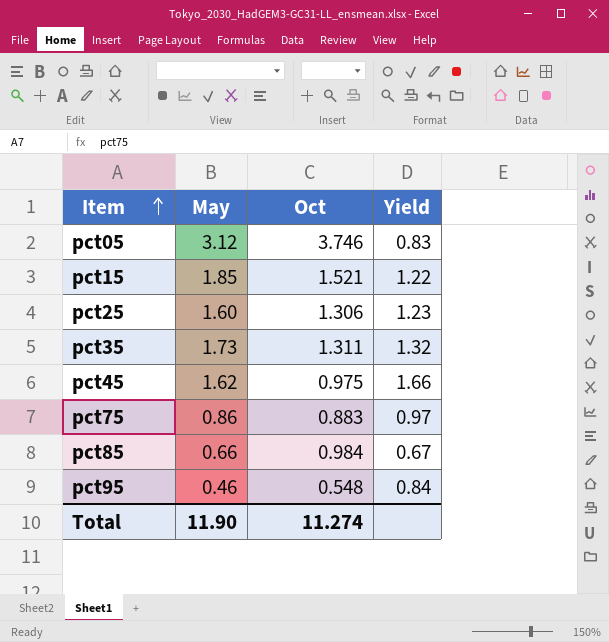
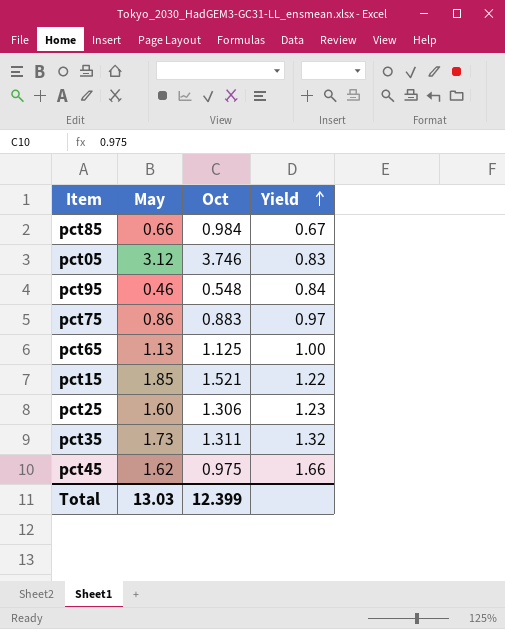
row order: Item ascending -> Yield ascending
row pct65: none -> 1.13 | 1.125 | 1.00
Total | May: 11.90 -> 13.03
Total | Oct: 11.274 -> 12.399

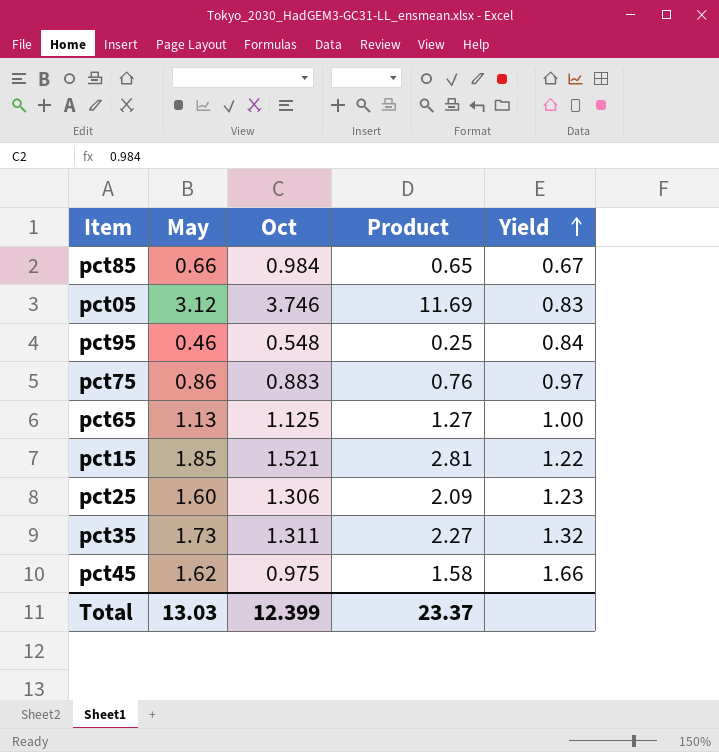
column Product | formula: none -> [May] * [Oct]

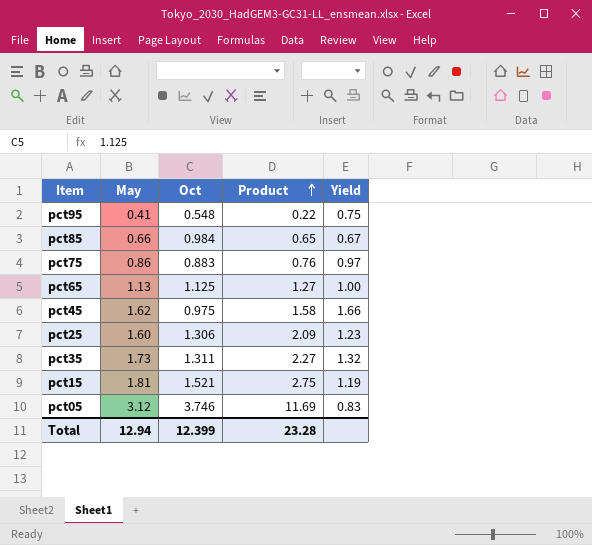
row order: Yield ascending -> Product ascending
pct95 | May: 0.46 -> 0.41
pct95 | Product: 0.25 -> 0.22
pct95 | Yield: 0.84 -> 0.75
pct15 | May: 1.85 -> 1.81
pct15 | Product: 2.81 -> 2.75
pct15 | Yield: 1.22 -> 1.19
Total | May: 13.03 -> 12.94
Total | Product: 23.37 -> 23.28

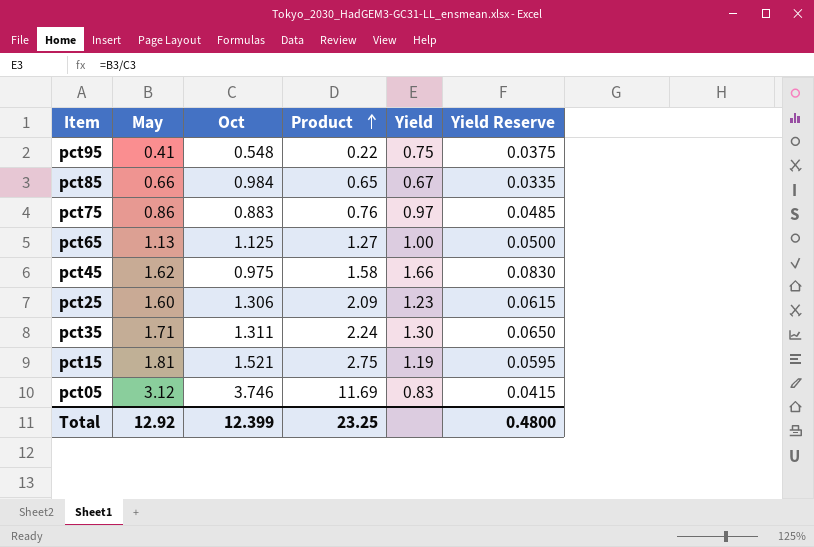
column Yield Reserve | formula: none -> [Yield] * 0.05
pct35 | May: 1.73 -> 1.71
pct35 | Product: 2.27 -> 2.24
pct35 | Yield: 1.32 -> 1.30
Total | May: 12.94 -> 12.92
Total | Product: 23.28 -> 23.25

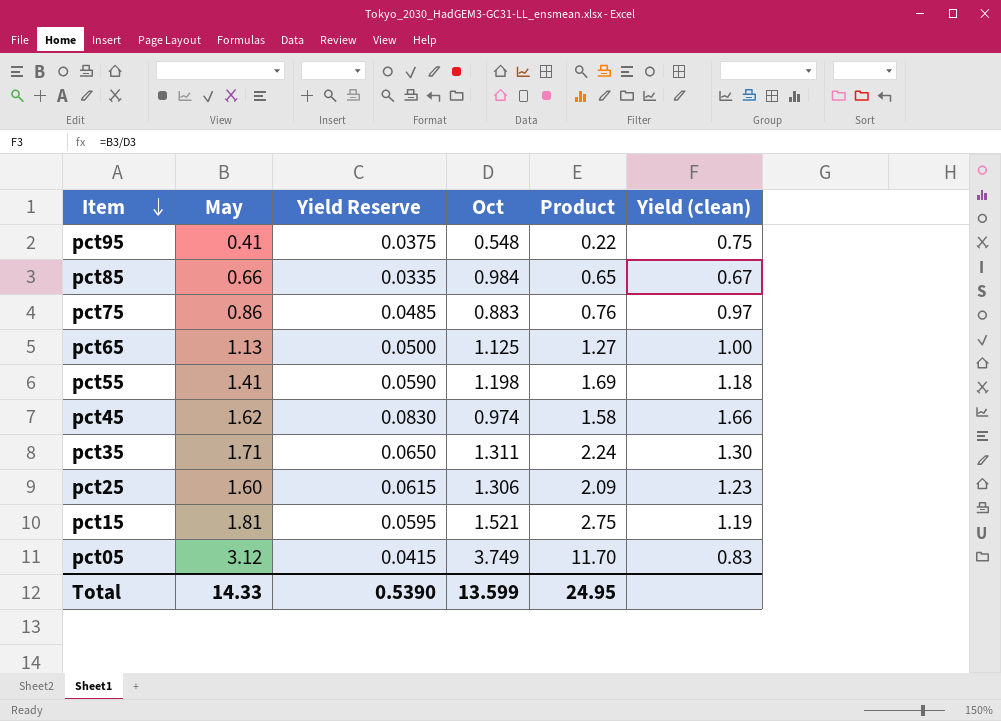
row order: Product ascending -> Item descending
column Yield Reserve | position: 6 -> 3
column name: Yield -> Yield (clean)
row pct55: none -> 1.41 | 0.0590 | 1.198 | 1.69 | 1.18
pct45 | Oct: 0.975 -> 0.974
pct05 | Oct: 3.746 -> 3.749
pct05 | Product: 11.69 -> 11.70
Total | May: 12.92 -> 14.33
Total | Yield Reserve: 0.4800 -> 0.5390
Total | Oct: 12.399 -> 13.599
Total | Product: 23.25 -> 24.95

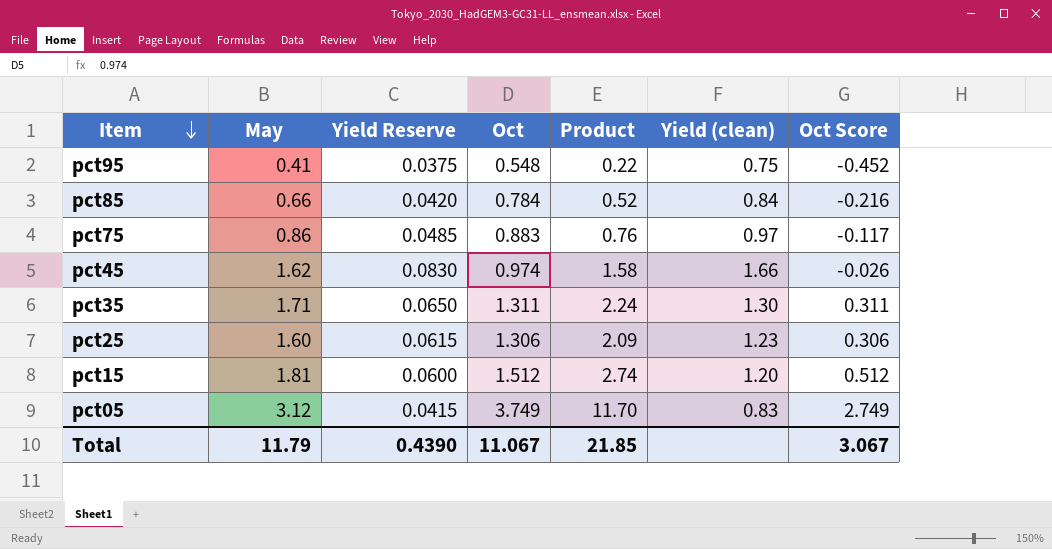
column Oct Score | formula: none -> [Oct] - 1
row pct65: 1.13 | 0.0500 | 1.125 | 1.27 | 1.00 -> none
row pct55: 1.41 | 0.0590 | 1.198 | 1.69 | 1.18 -> none
pct85 | Yield Reserve: 0.0335 -> 0.0420
pct85 | Oct: 0.984 -> 0.784
pct85 | Product: 0.65 -> 0.52
pct85 | Yield (clean): 0.67 -> 0.84
pct15 | Yield Reserve: 0.0595 -> 0.0600
pct15 | Oct: 1.521 -> 1.512
pct15 | Product: 2.75 -> 2.74
pct15 | Yield (clean): 1.19 -> 1.20
Total | May: 14.33 -> 11.79
Total | Yield Reserve: 0.5390 -> 0.4390
Total | Oct: 13.599 -> 11.067
Total | Product: 24.95 -> 21.85

